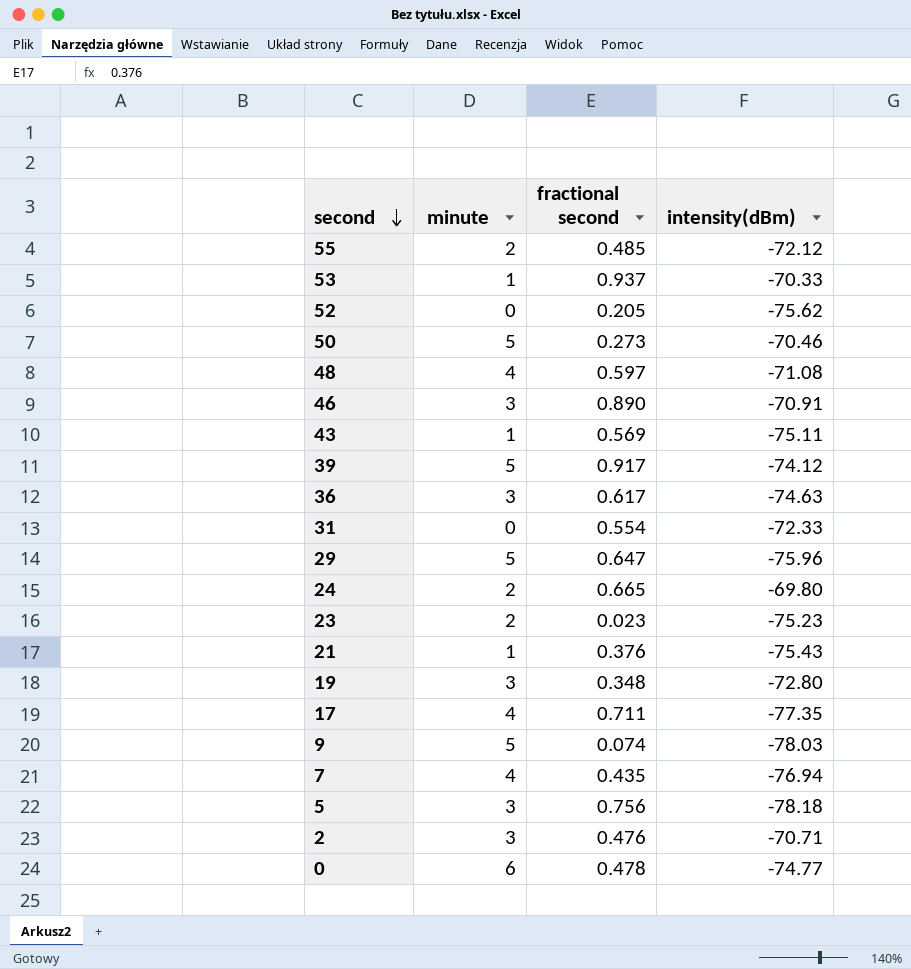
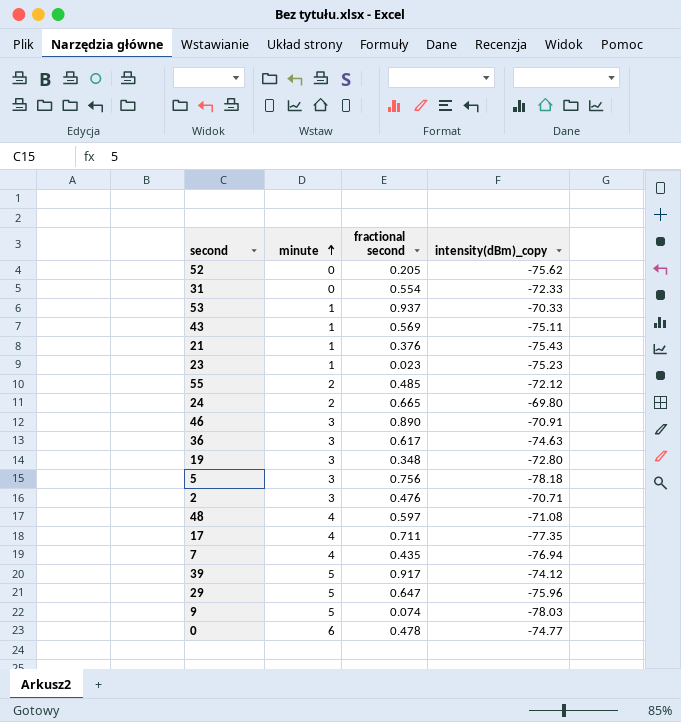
row order: second descending -> minute ascending
column name: intensity(dBm) -> intensity(dBm)_copy
row 50: 5 | 0.273 | -70.46 -> none
23 | minute: 2 -> 1

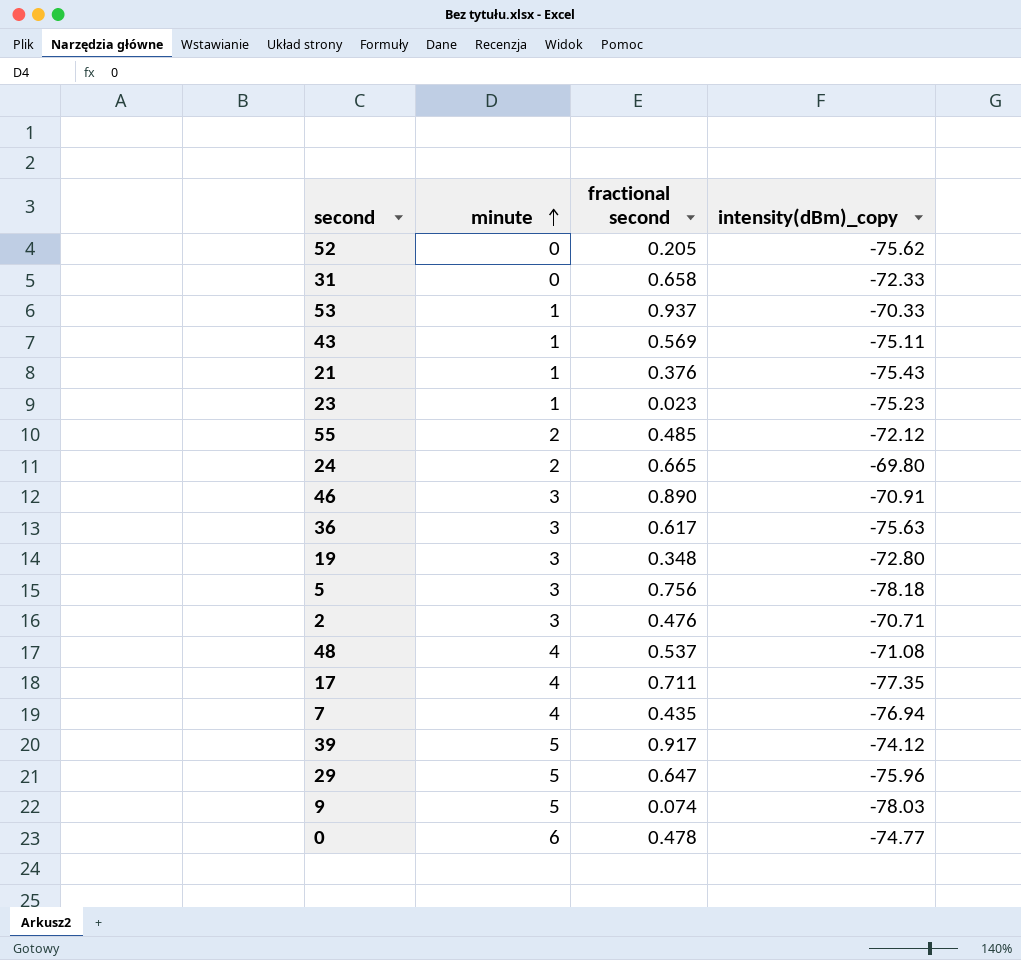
31 | fractional second: 0.554 -> 0.658
36 | intensity(dBm)_copy: -74.63 -> -75.63
48 | fractional second: 0.597 -> 0.537

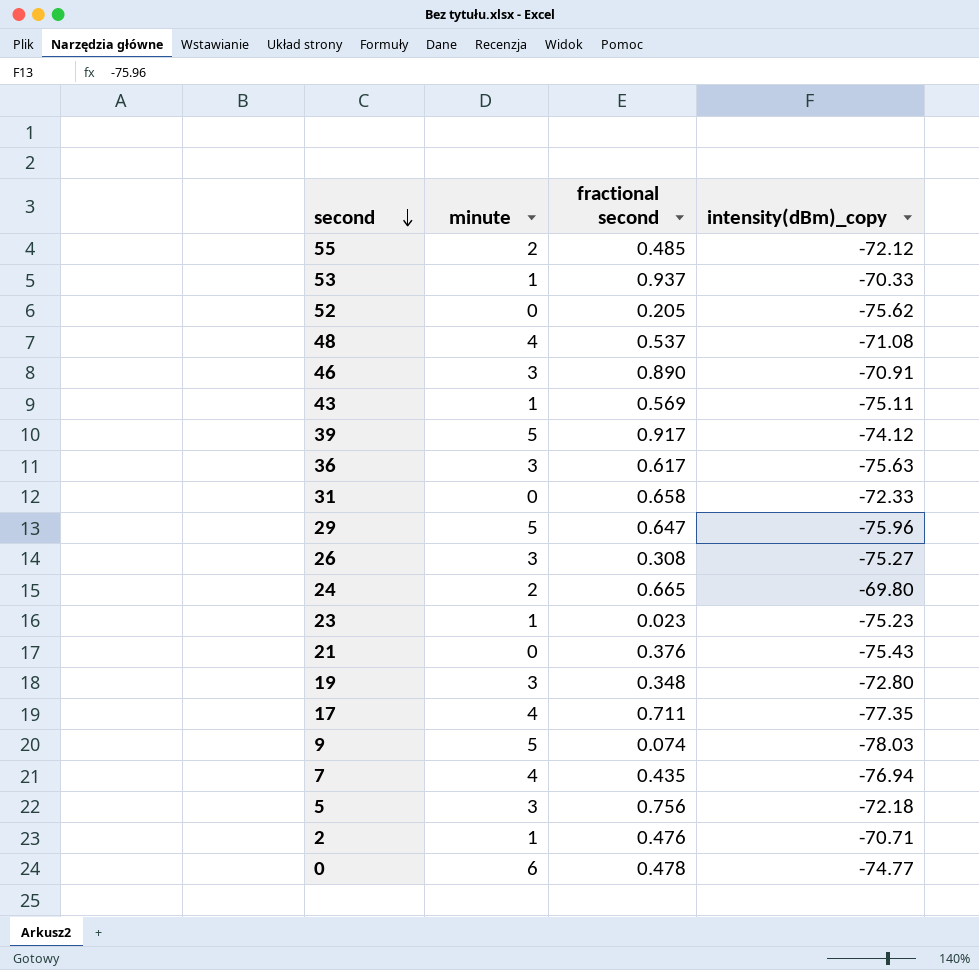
row order: minute ascending -> second descending
row 26: none -> 3 | 0.308 | -75.27
21 | minute: 1 -> 0
5 | intensity(dBm)_copy: -78.18 -> -72.18
2 | minute: 3 -> 1

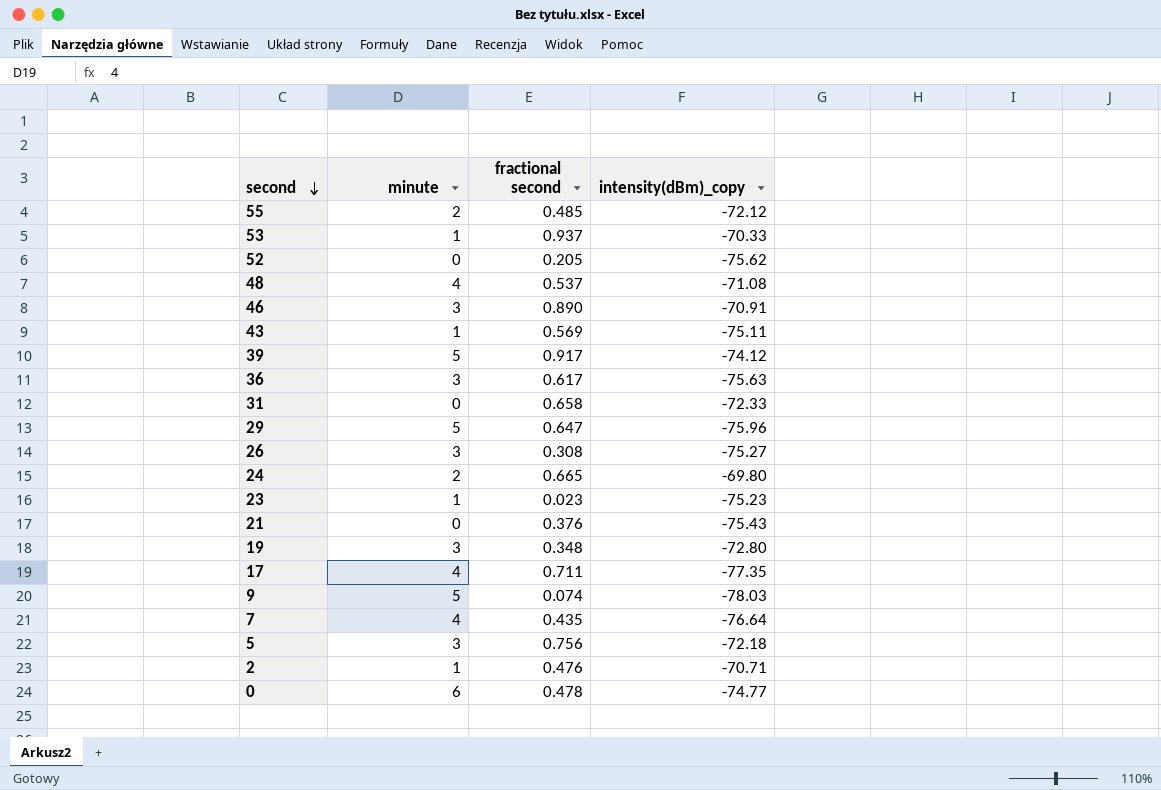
7 | intensity(dBm)_copy: -76.94 -> -76.64

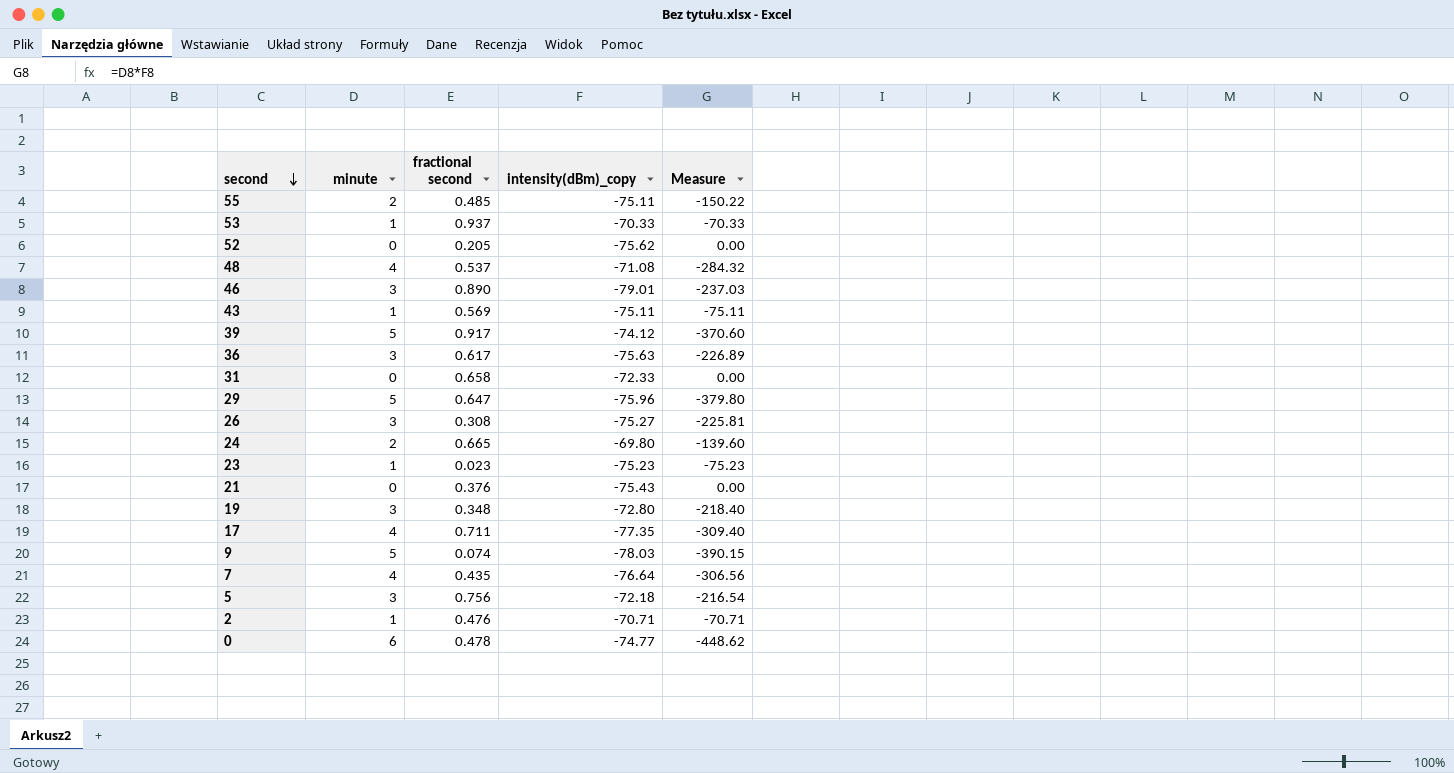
column Measure | formula: none -> [minute] * [intensity(dBm)_copy]
55 | intensity(dBm)_copy: -72.12 -> -75.11
46 | intensity(dBm)_copy: -70.91 -> -79.01

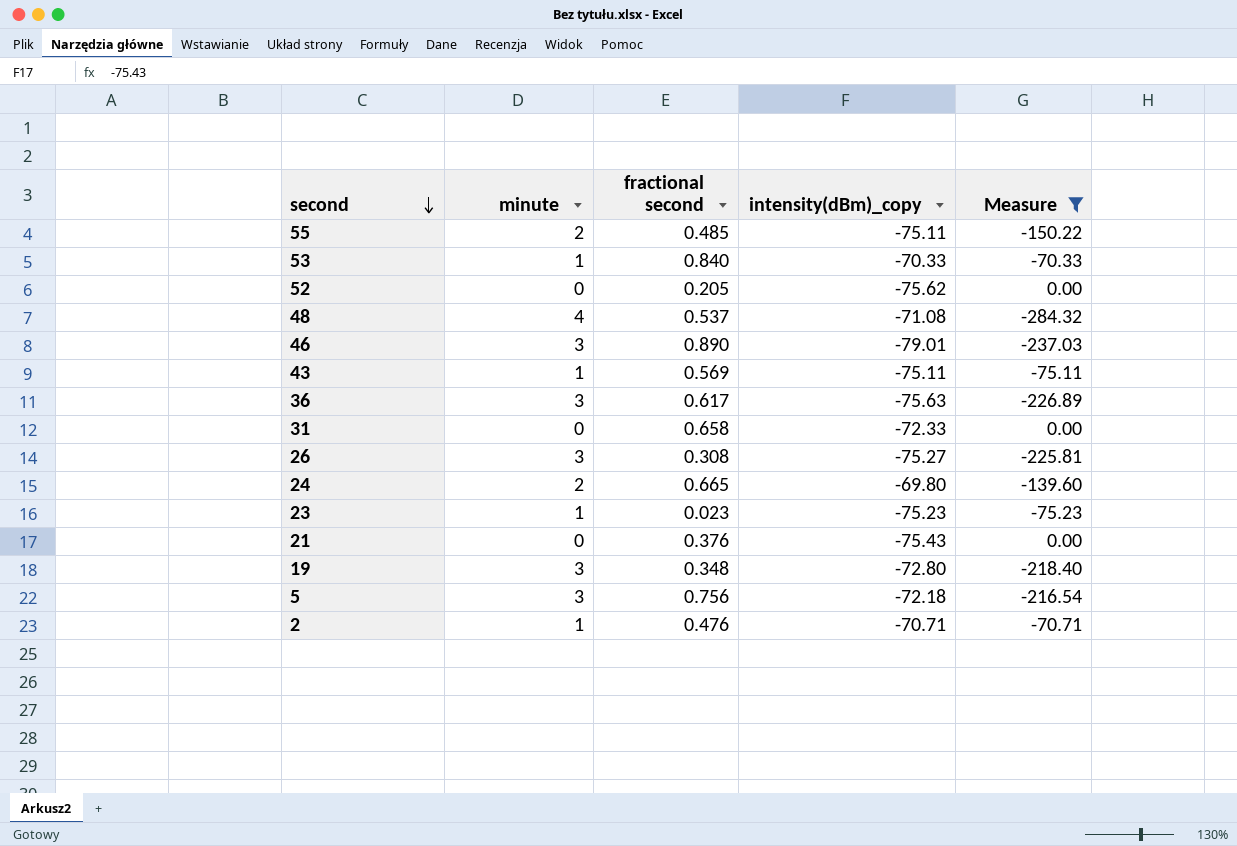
filter: none -> Measure >= -284.32
53 | fractional second: 0.937 -> 0.840

